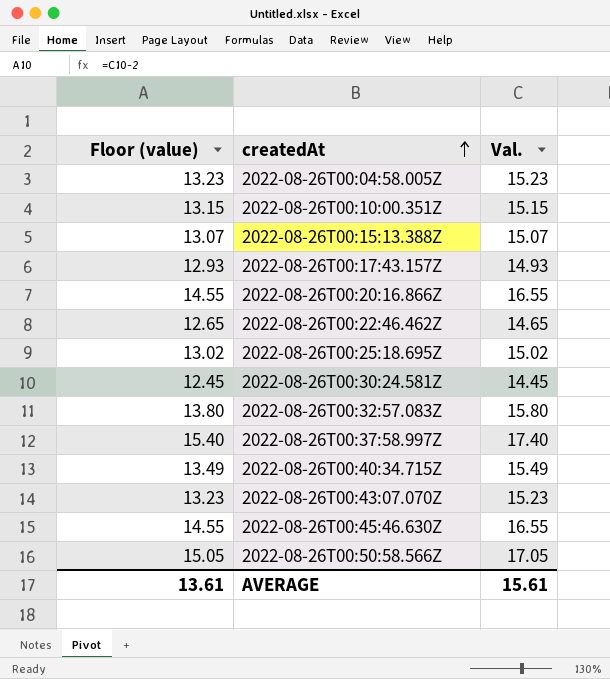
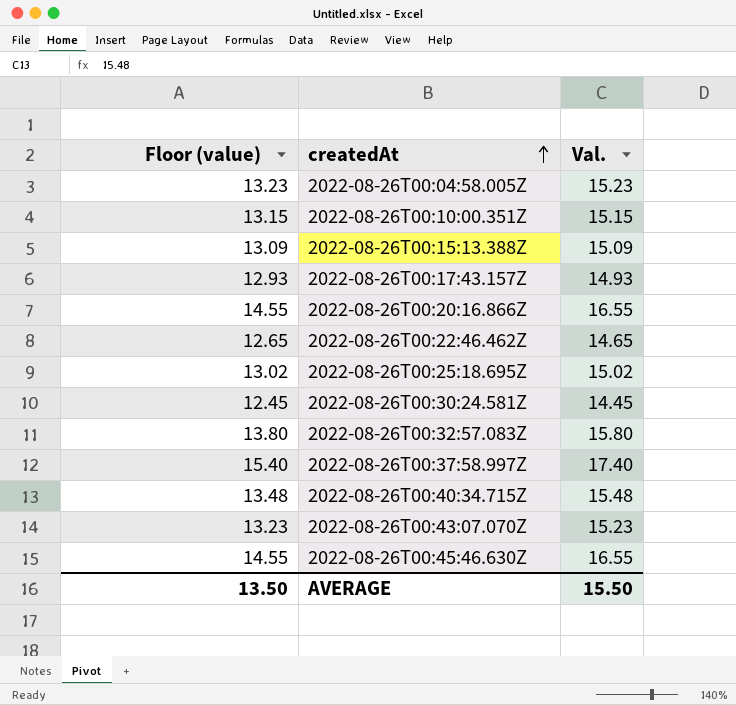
row 2022-08-26T00:50:58.566Z: 15.05 | 17.05 -> none
2022-08-26T00:15:13.388Z | Floor (value): 13.07 -> 13.09
2022-08-26T00:15:13.388Z | Val.: 15.07 -> 15.09
2022-08-26T00:40:34.715Z | Floor (value): 13.49 -> 13.48
2022-08-26T00:40:34.715Z | Val.: 15.49 -> 15.48
AVERAGE | Floor (value): 13.61 -> 13.50
AVERAGE | Val.: 15.61 -> 15.50

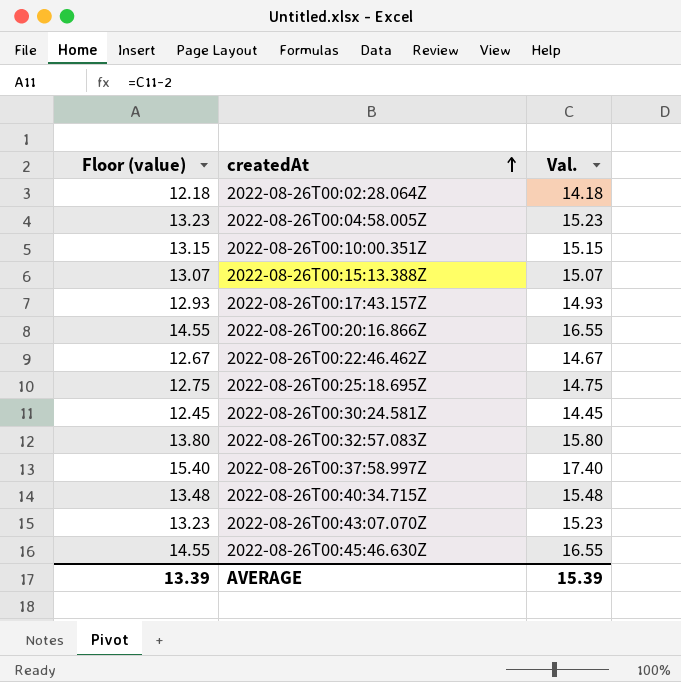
row 2022-08-26T00:02:28.064Z: none -> 12.18 | 14.18
2022-08-26T00:15:13.388Z | Floor (value): 13.09 -> 13.07
2022-08-26T00:15:13.388Z | Val.: 15.09 -> 15.07
2022-08-26T00:22:46.462Z | Floor (value): 12.65 -> 12.67
2022-08-26T00:22:46.462Z | Val.: 14.65 -> 14.67
2022-08-26T00:25:18.695Z | Floor (value): 13.02 -> 12.75
2022-08-26T00:25:18.695Z | Val.: 15.02 -> 14.75
AVERAGE | Floor (value): 13.50 -> 13.39
AVERAGE | Val.: 15.50 -> 15.39

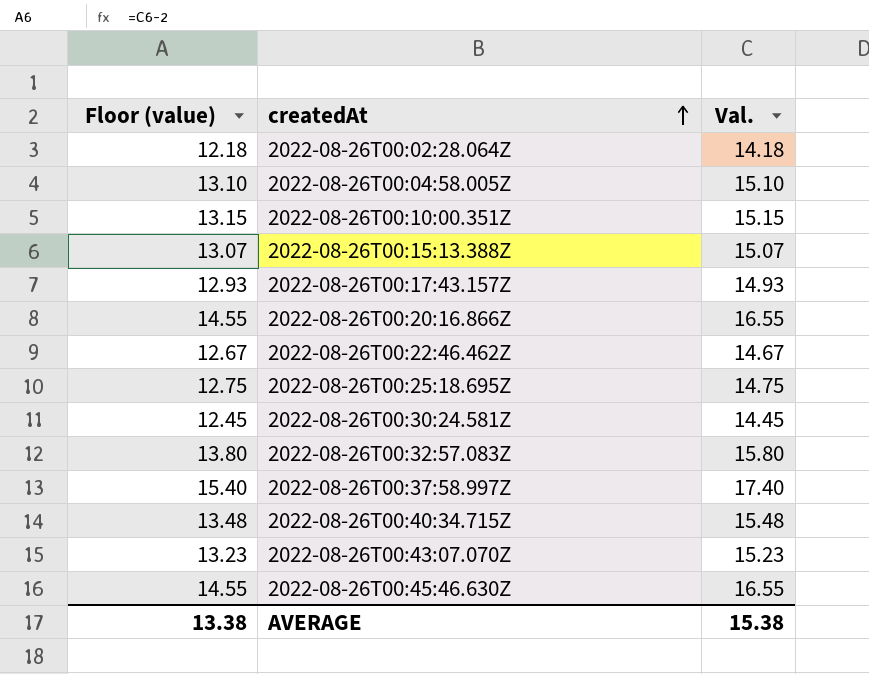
2022-08-26T00:04:58.005Z | Floor (value): 13.23 -> 13.10
2022-08-26T00:04:58.005Z | Val.: 15.23 -> 15.10
AVERAGE | Floor (value): 13.39 -> 13.38
AVERAGE | Val.: 15.39 -> 15.38

